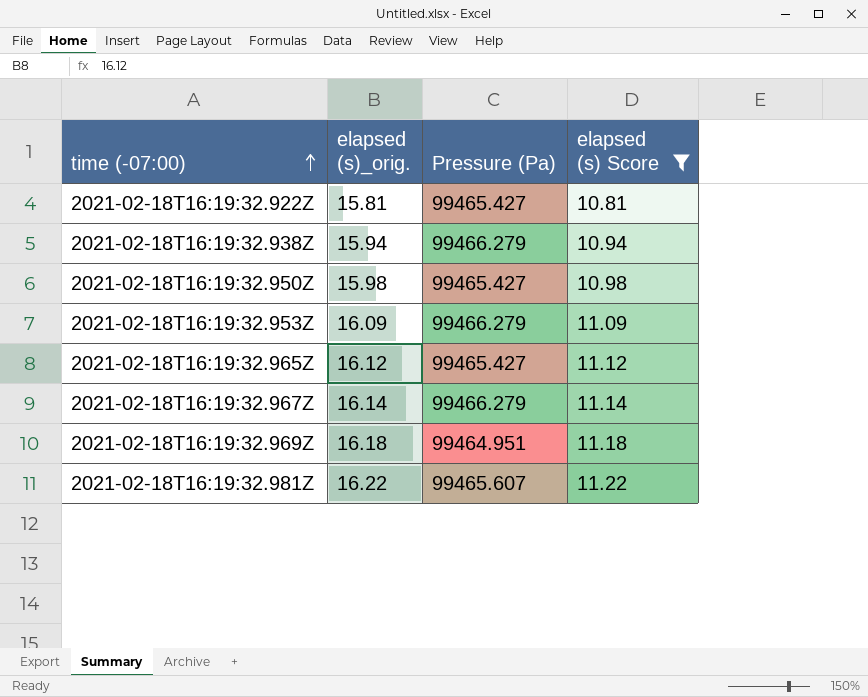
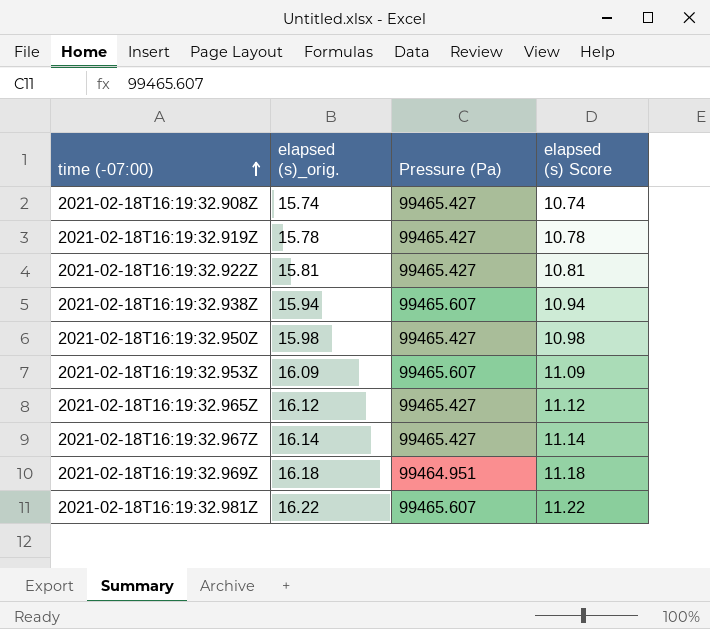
filter: elapsed (s) Score >= 10.81 -> none
2021-02-18T16:19:32.938Z | Pressure (Pa): 99466.279 -> 99465.607
2021-02-18T16:19:32.953Z | Pressure (Pa): 99466.279 -> 99465.607
2021-02-18T16:19:32.967Z | Pressure (Pa): 99466.279 -> 99465.427

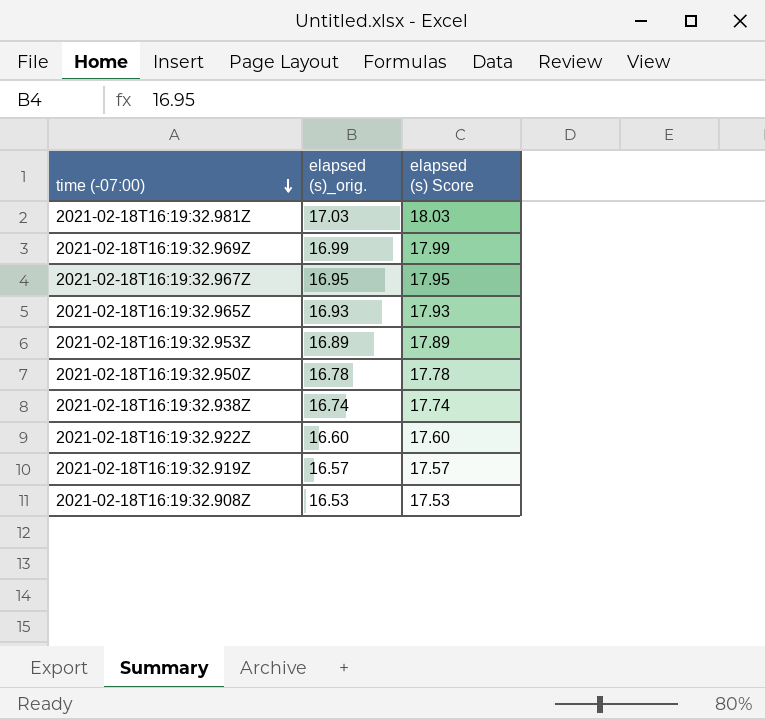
row order: time (-07:00) ascending -> time (-07:00) descending
column Pressure (Pa) | position: 3 -> none
column elapsed (s) Score | formula: [elapsed (s)_orig.] - 5 -> [elapsed (s)_orig.] + 1
2021-02-18T16:19:32.981Z | elapsed (s)_orig.: 16.22 -> 17.03
2021-02-18T16:19:32.969Z | elapsed (s)_orig.: 16.18 -> 16.99
2021-02-18T16:19:32.967Z | elapsed (s)_orig.: 16.14 -> 16.95
2021-02-18T16:19:32.965Z | elapsed (s)_orig.: 16.12 -> 16.93
2021-02-18T16:19:32.953Z | elapsed (s)_orig.: 16.09 -> 16.89
2021-02-18T16:19:32.950Z | elapsed (s)_orig.: 15.98 -> 16.78
2021-02-18T16:19:32.938Z | elapsed (s)_orig.: 15.94 -> 16.74
2021-02-18T16:19:32.922Z | elapsed (s)_orig.: 15.81 -> 16.60
2021-02-18T16:19:32.919Z | elapsed (s)_orig.: 15.78 -> 16.57
2021-02-18T16:19:32.908Z | elapsed (s)_orig.: 15.74 -> 16.53

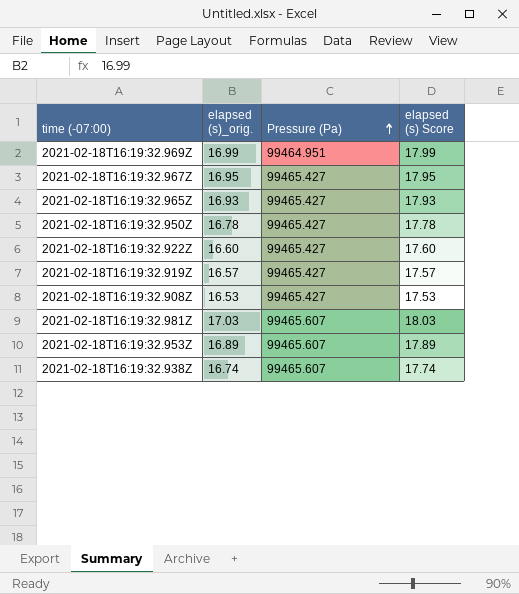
row order: time (-07:00) descending -> Pressure (Pa) ascending
column Pressure (Pa) | position: none -> 3

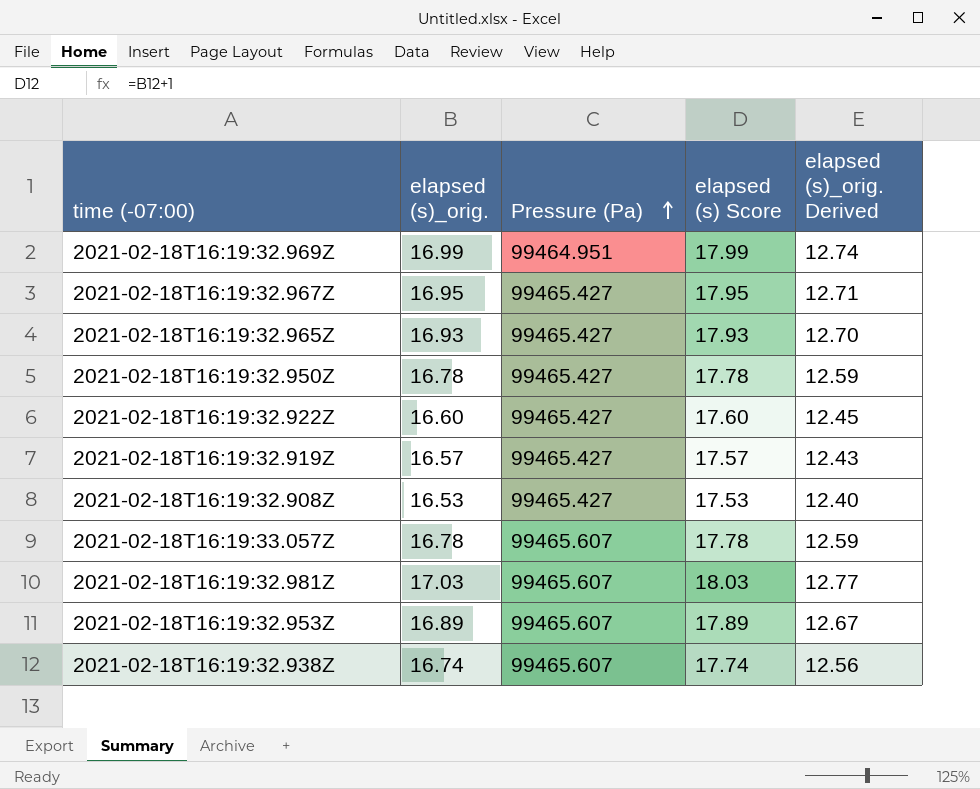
column elapsed (s)_orig. Derived | formula: none -> [elapsed (s)_orig.] * 0.75
row 2021-02-18T16:19:33.057Z: none -> 16.78 | 99465.607 | 17.78 | 12.59

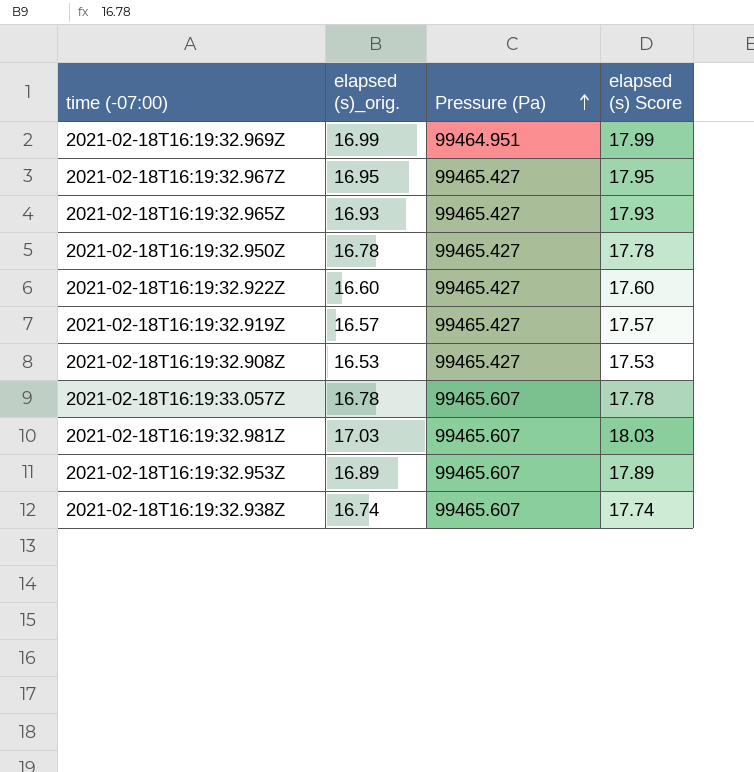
column elapsed (s)_orig. Derived | formula: [elapsed (s)_orig.] * 0.75 -> none

